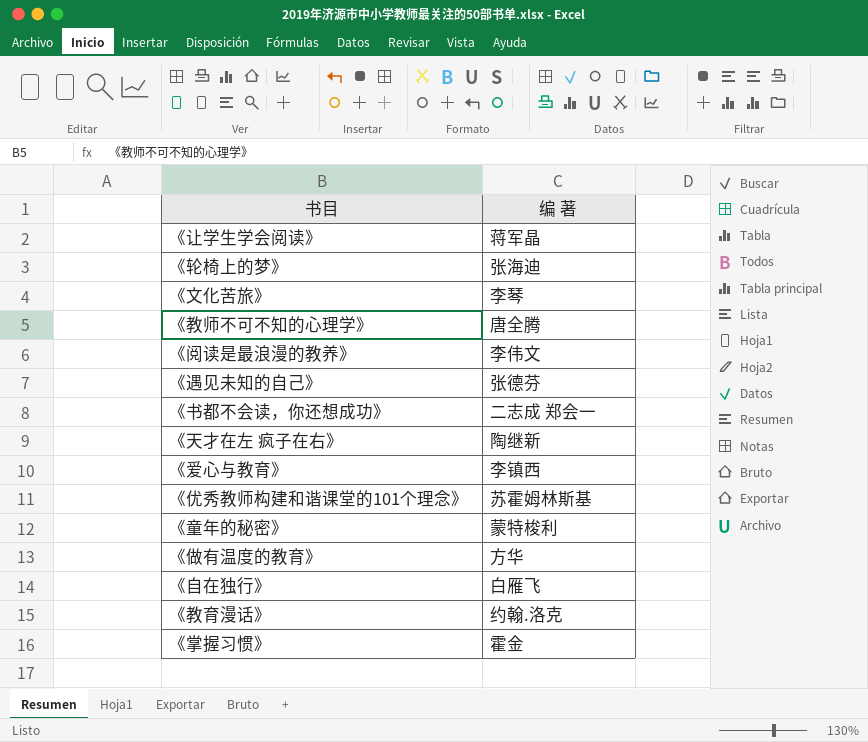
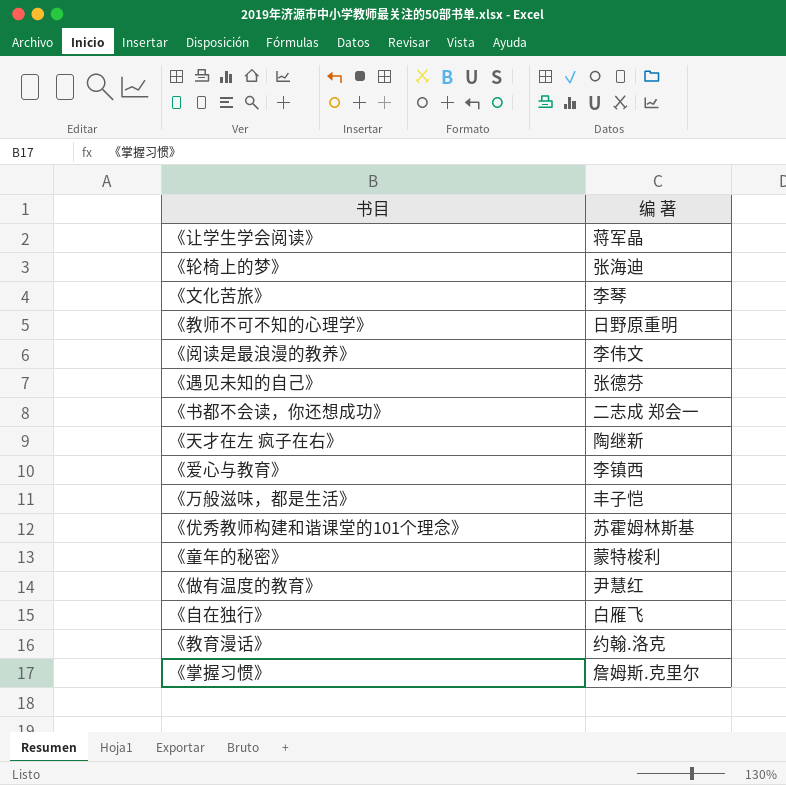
《教师不可不知的心理学》 | 编 著: 唐全腾 -> 日野原重明
row 《万般滋味，都是生活》: none -> 丰子恺
《做有温度的教育》 | 编 著: 方华 -> 尹慧红
《掌握习惯》 | 编 著: 霍金 -> 詹姆斯.克里尔

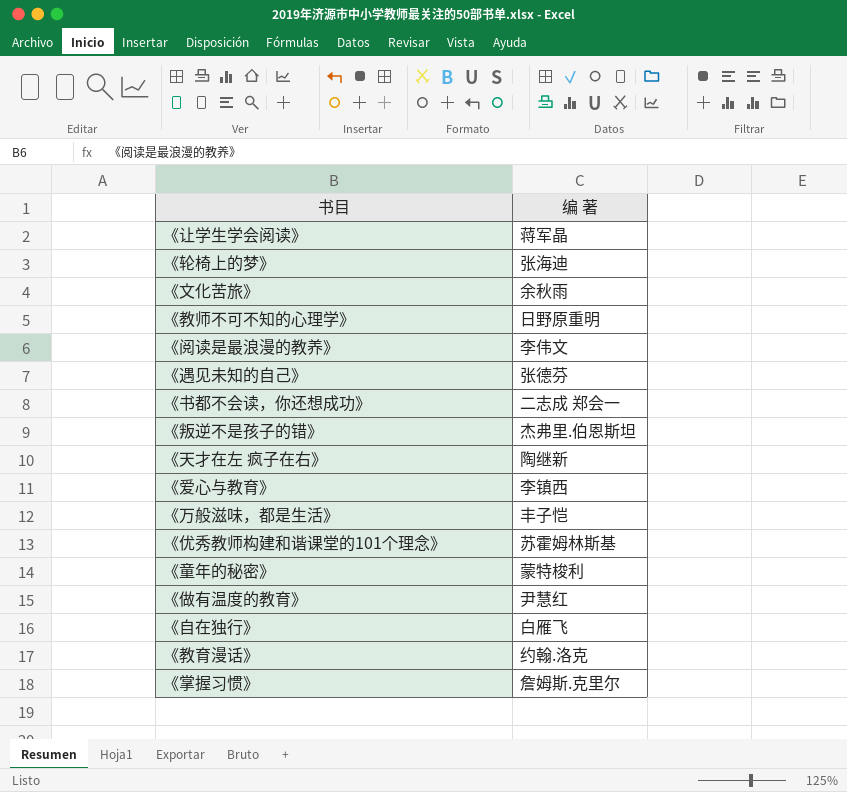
《文化苦旅》 | 编 著: 李琴 -> 余秋雨
row 《叛逆不是孩子的错》: none -> 杰弗里.伯恩斯坦

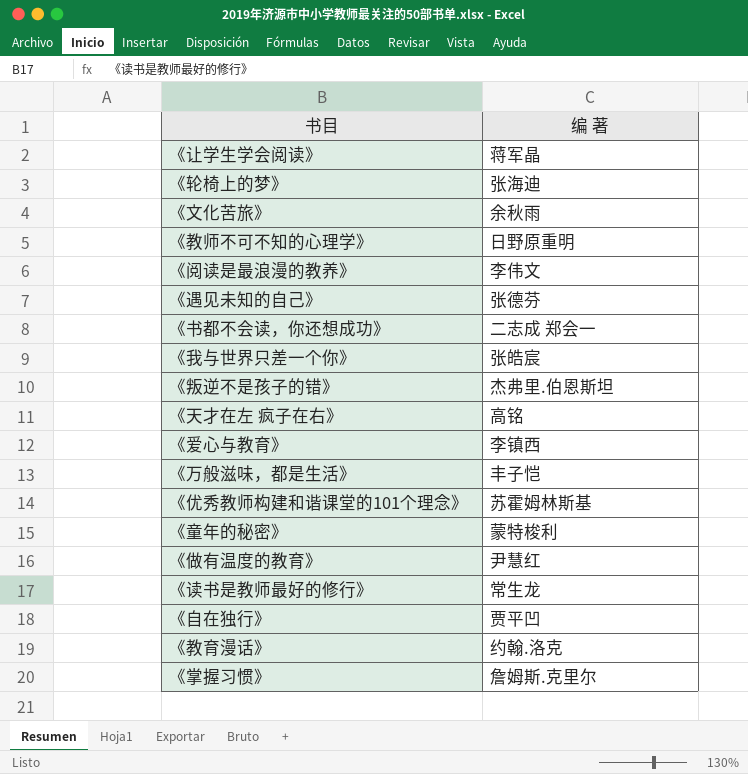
row 《我与世界只差一个你》: none -> 张皓宸
《天才在左 疯子在右》 | 编 著: 陶继新 -> 高铭
row 《读书是教师最好的修行》: none -> 常生龙
《自在独行》 | 编 著: 白雁飞 -> 贾平凹

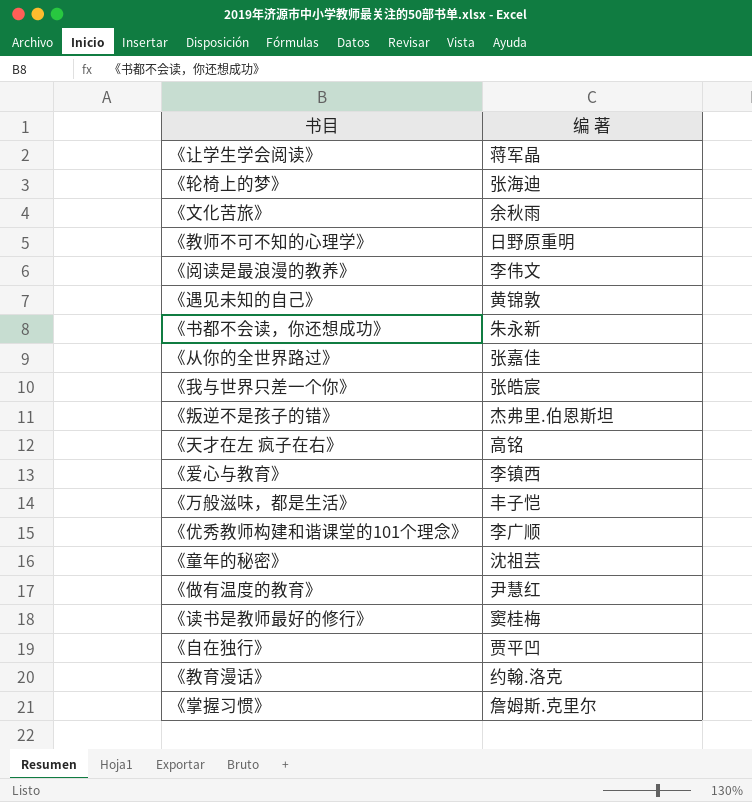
《遇见未知的自己》 | 编 著: 张德芬 -> 黄锦敦
《书都不会读，你还想成功》 | 编 著: 二志成 郑会一 -> 朱永新
row 《从你的全世界路过》: none -> 张嘉佳
《优秀教师构建和谐课堂的101个理念》 | 编 著: 苏霍姆林斯基 -> 李广顺
《童年的秘密》 | 编 著: 蒙特梭利 -> 沈祖芸
《读书是教师最好的修行》 | 编 著: 常生龙 -> 窦桂梅

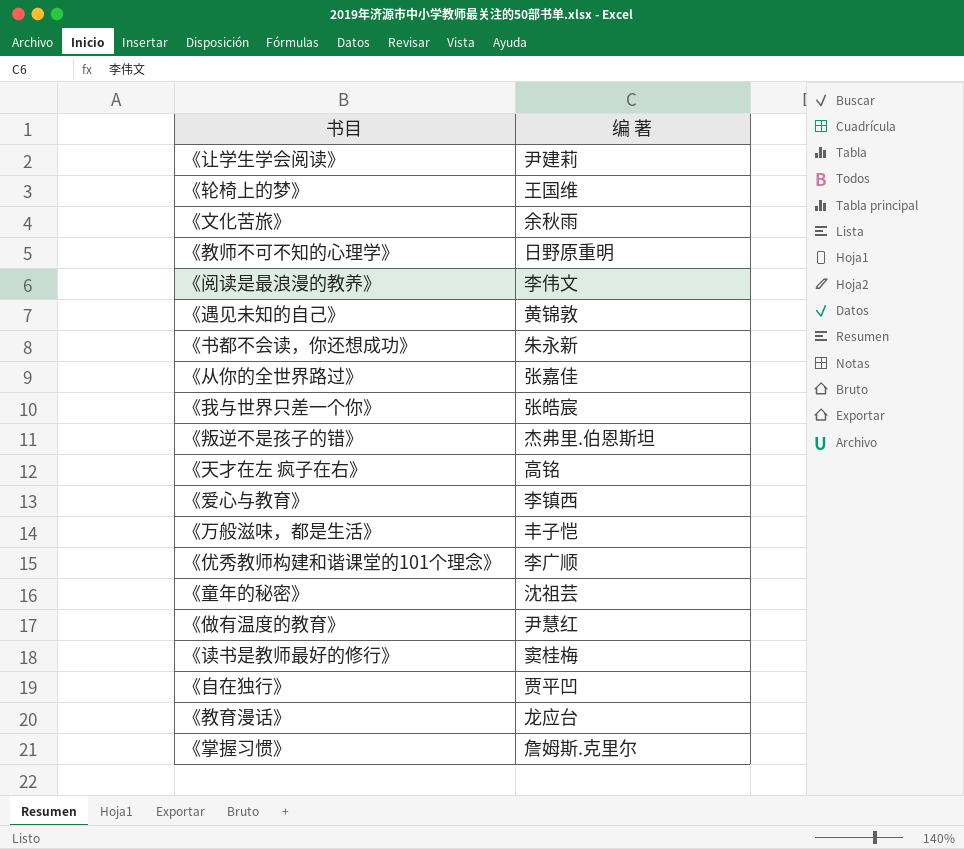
《让学生学会阅读》 | 编 著: 蒋军晶 -> 尹建莉
《轮椅上的梦》 | 编 著: 张海迪 -> 王国维
《教育漫话》 | 编 著: 约翰.洛克 -> 龙应台

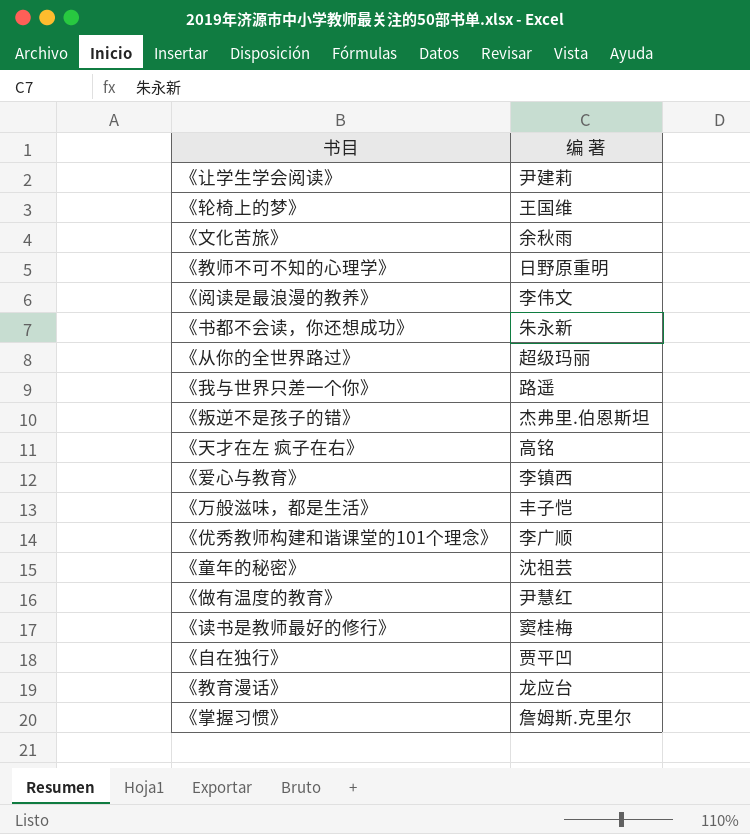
row 《遇见未知的自己》: 黄锦敦 -> none
《从你的全世界路过》 | 编 著: 张嘉佳 -> 超级玛丽
《我与世界只差一个你》 | 编 著: 张皓宸 -> 路遥

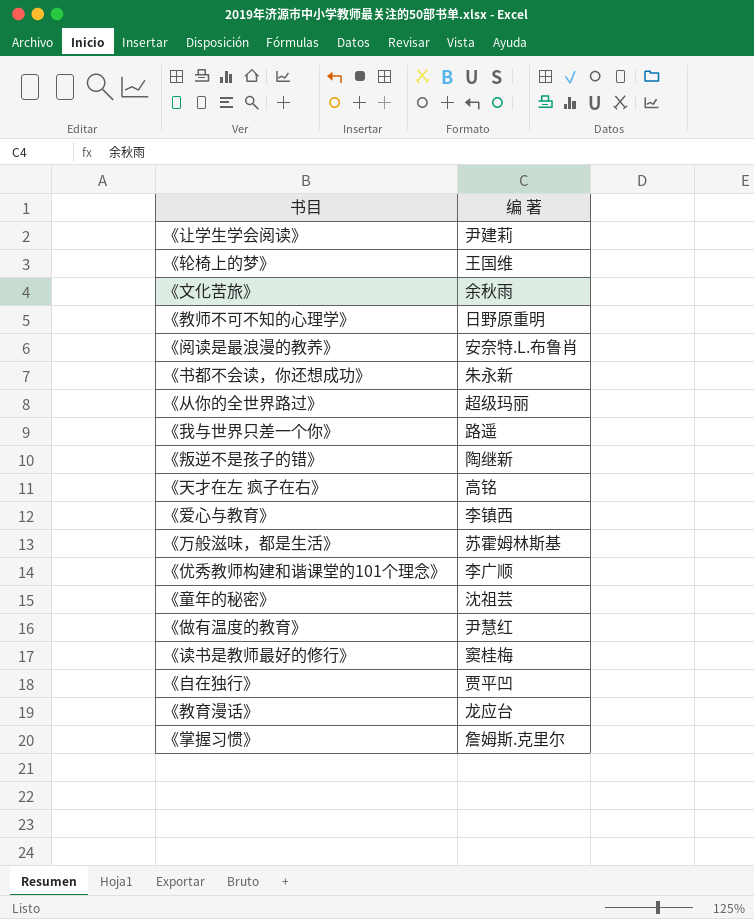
《阅读是最浪漫的教养》 | 编 著: 李伟文 -> 安奈特.L.布鲁肖
《叛逆不是孩子的错》 | 编 著: 杰弗里.伯恩斯坦 -> 陶继新
《万般滋味，都是生活》 | 编 著: 丰子恺 -> 苏霍姆林斯基

